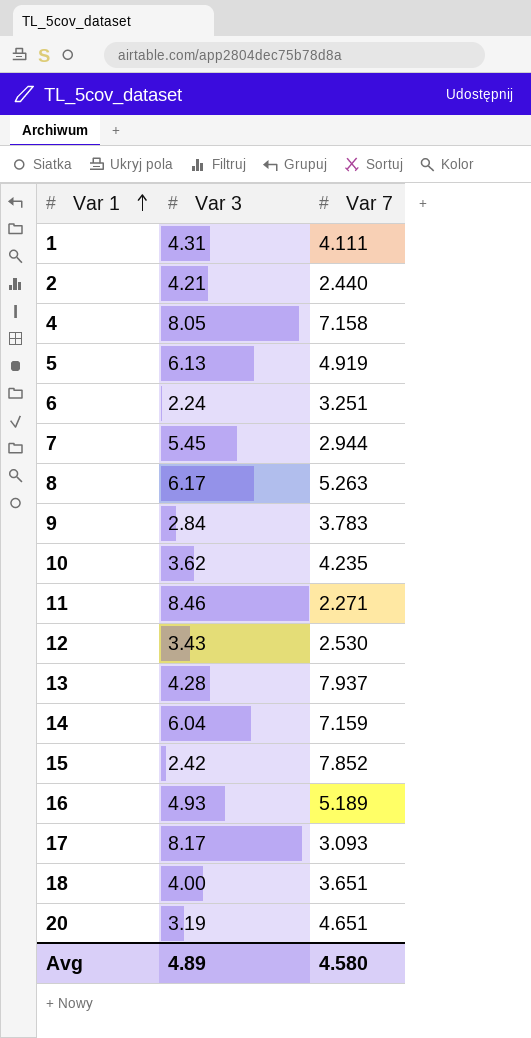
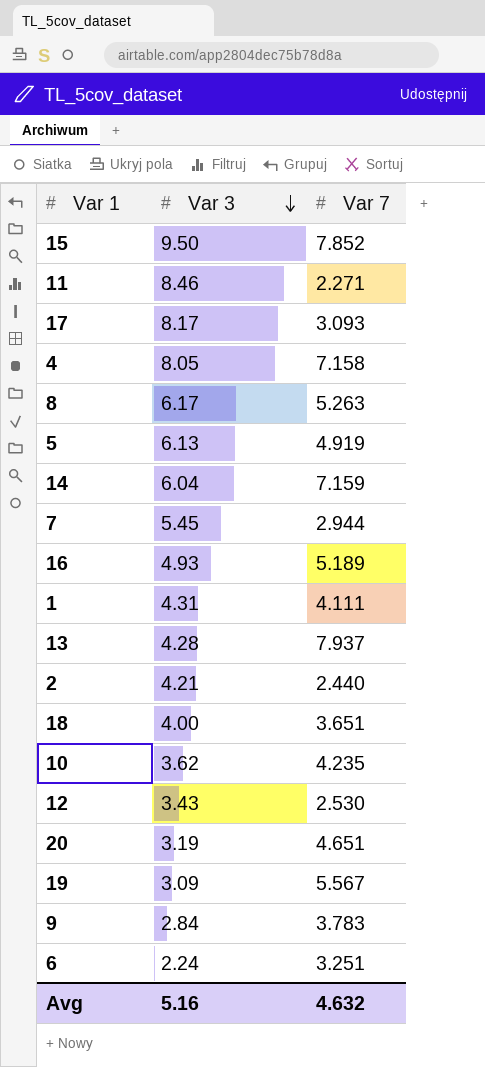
row order: Var 1 ascending -> Var 3 descending
15 | Var 3: 2.42 -> 9.50
row 19: none -> 3.09 | 5.567
Avg | Var 3: 4.89 -> 5.16
Avg | Var 7: 4.580 -> 4.632

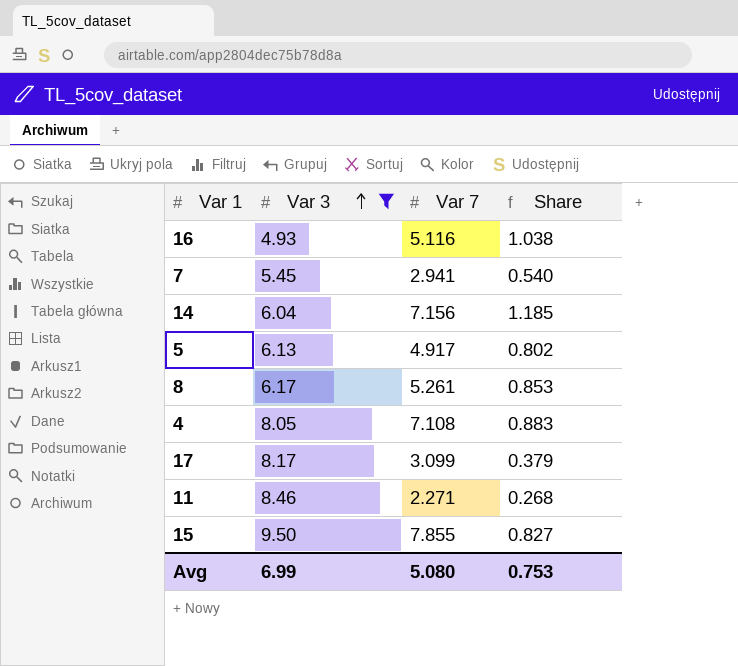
filter: none -> Var 3 >= 4.93
row order: Var 3 descending -> Var 3 ascending
column Share | formula: none -> [Var 7] / [Var 3]
16 | Var 7: 5.189 -> 5.116
7 | Var 7: 2.944 -> 2.941
14 | Var 7: 7.159 -> 7.156
5 | Var 7: 4.919 -> 4.917
8 | Var 7: 5.263 -> 5.261
4 | Var 7: 7.158 -> 7.108
17 | Var 7: 3.093 -> 3.099
15 | Var 7: 7.852 -> 7.855
Avg | Var 3: 5.16 -> 6.99
Avg | Var 7: 4.632 -> 5.080

